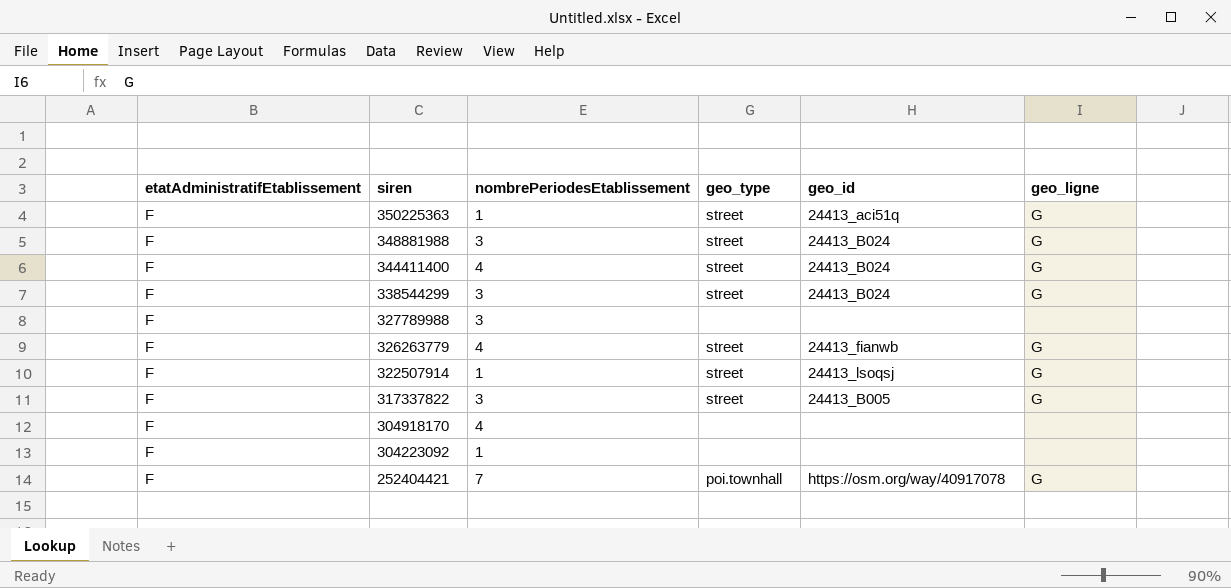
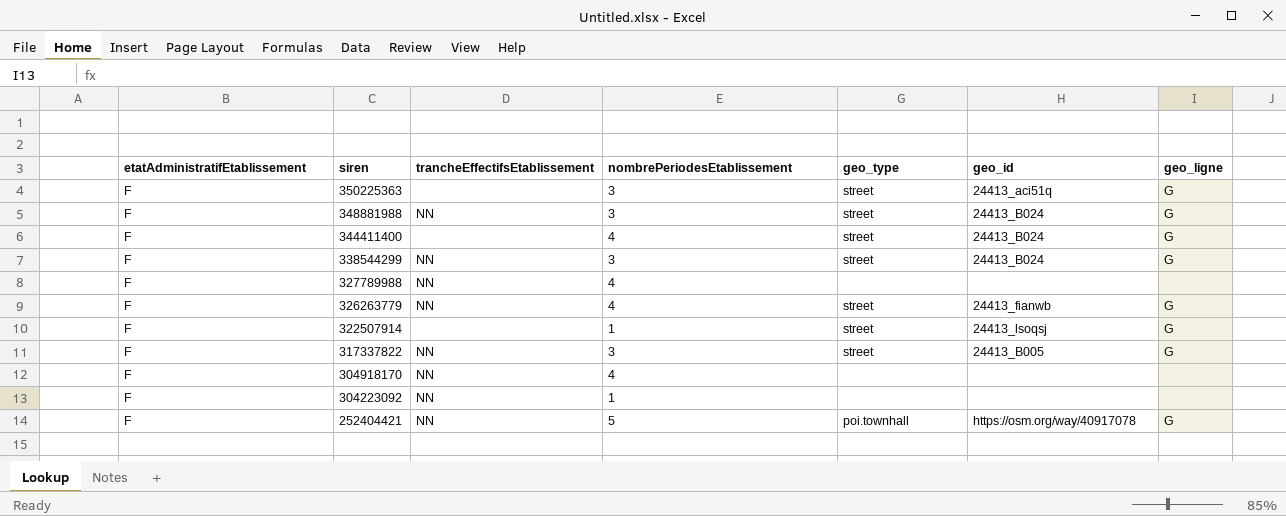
column trancheEffectifsEtablissement | position: none -> 3
350225363 | nombrePeriodesEtablissement: 1 -> 3
327789988 | nombrePeriodesEtablissement: 3 -> 4
252404421 | nombrePeriodesEtablissement: 7 -> 5

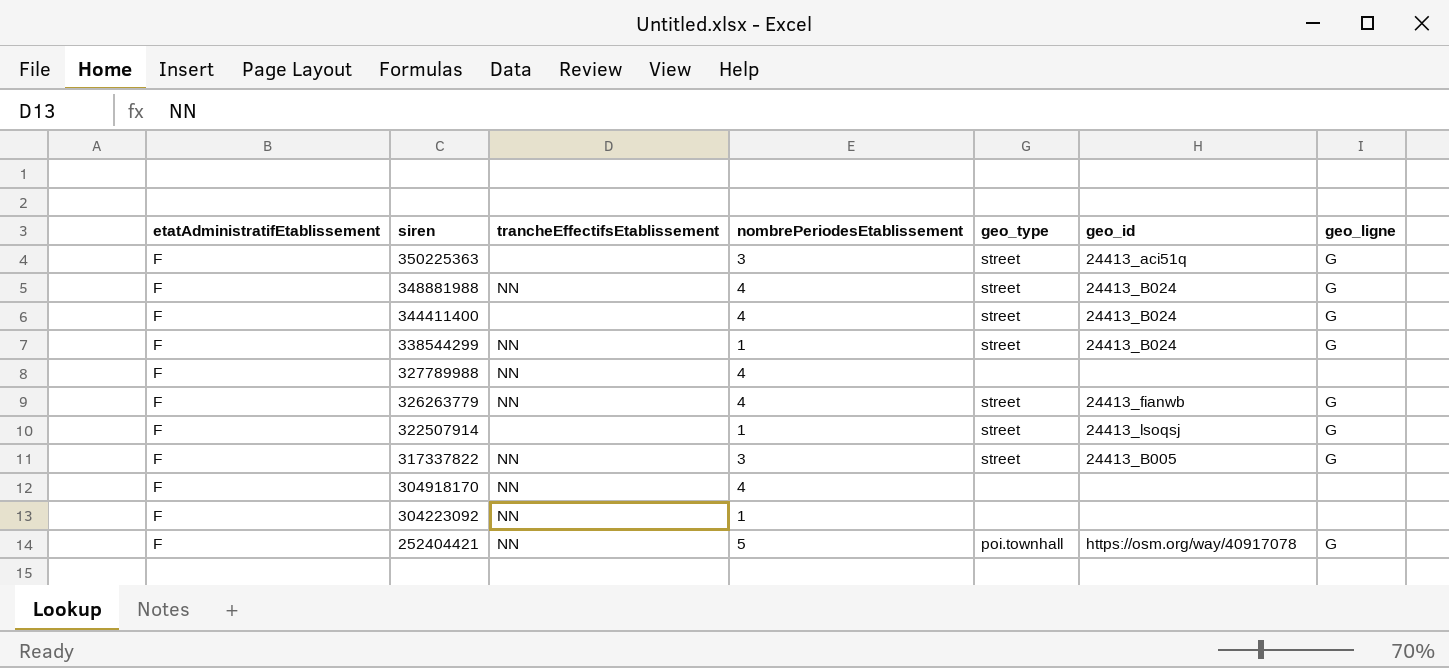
348881988 | nombrePeriodesEtablissement: 3 -> 4
338544299 | nombrePeriodesEtablissement: 3 -> 1

